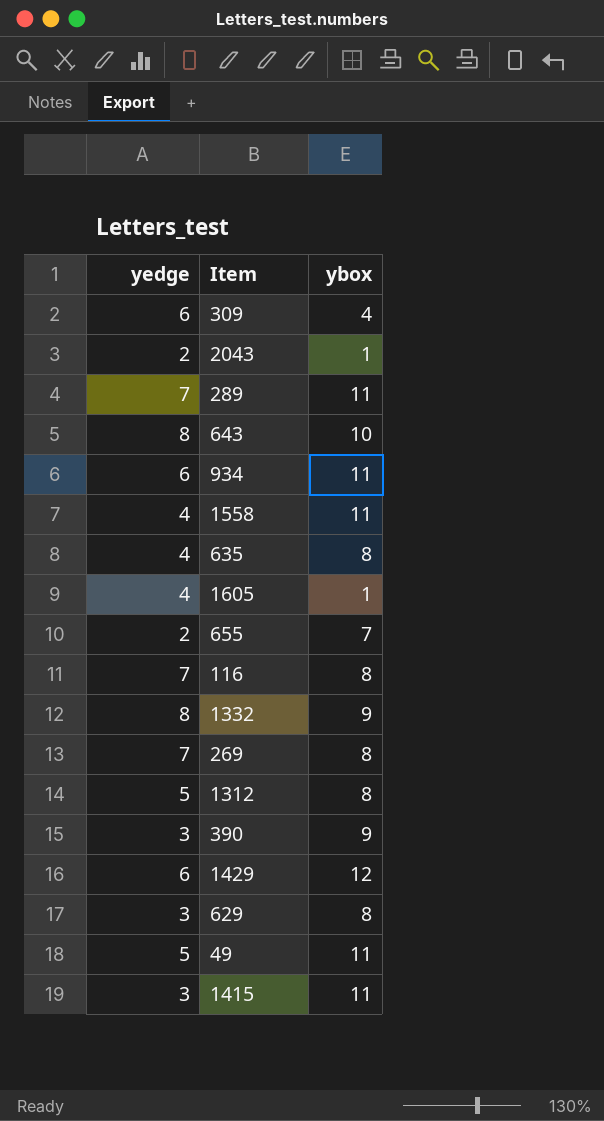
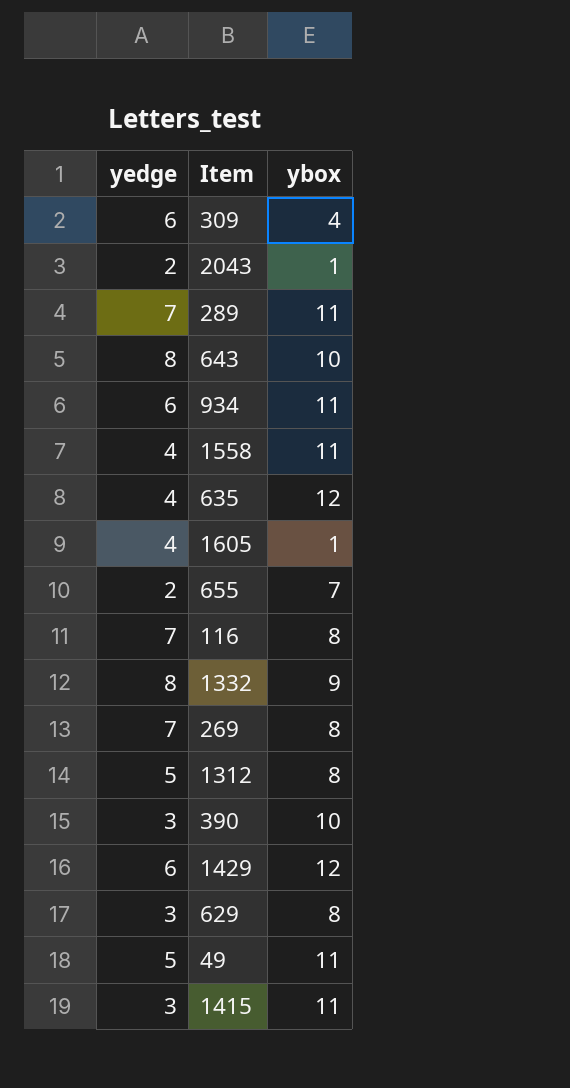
635 | ybox: 8 -> 12
390 | ybox: 9 -> 10

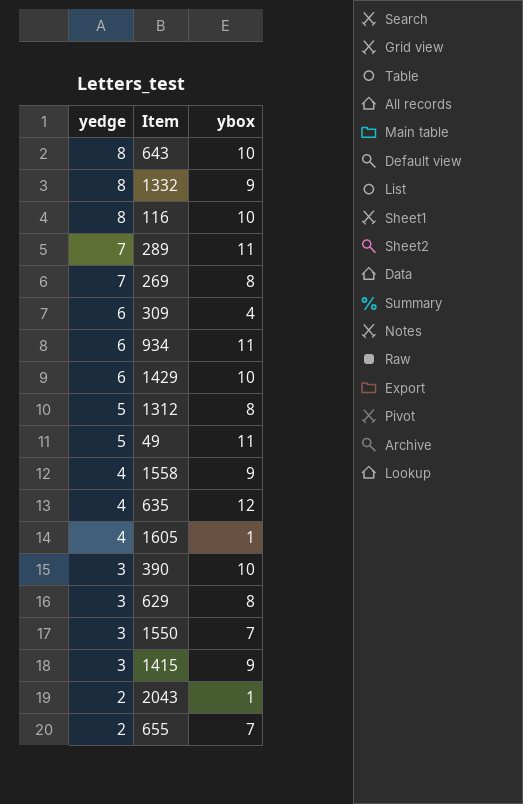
row order: none -> yedge descending
116 | yedge: 7 -> 8
116 | ybox: 8 -> 10
1429 | ybox: 12 -> 10
1558 | ybox: 11 -> 9
row 1550: none -> 3 | 7
1415 | ybox: 11 -> 9

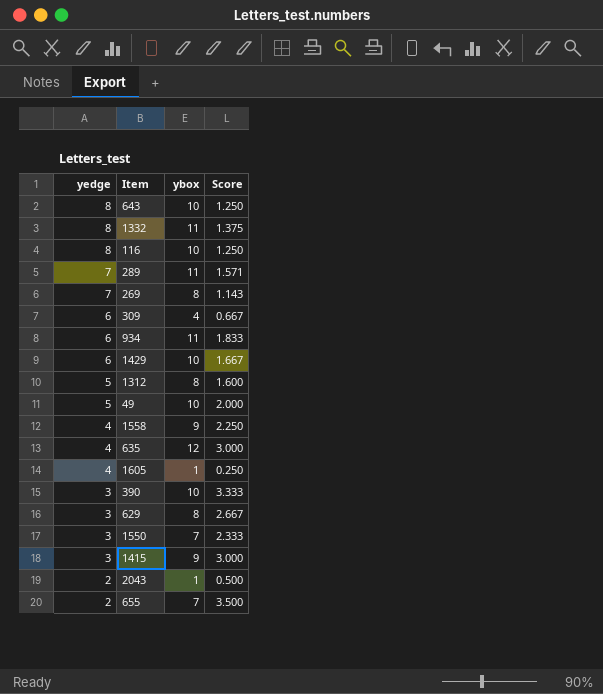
column Score | formula: none -> [ybox] / [yedge]
1332 | ybox: 9 -> 11
49 | ybox: 11 -> 10

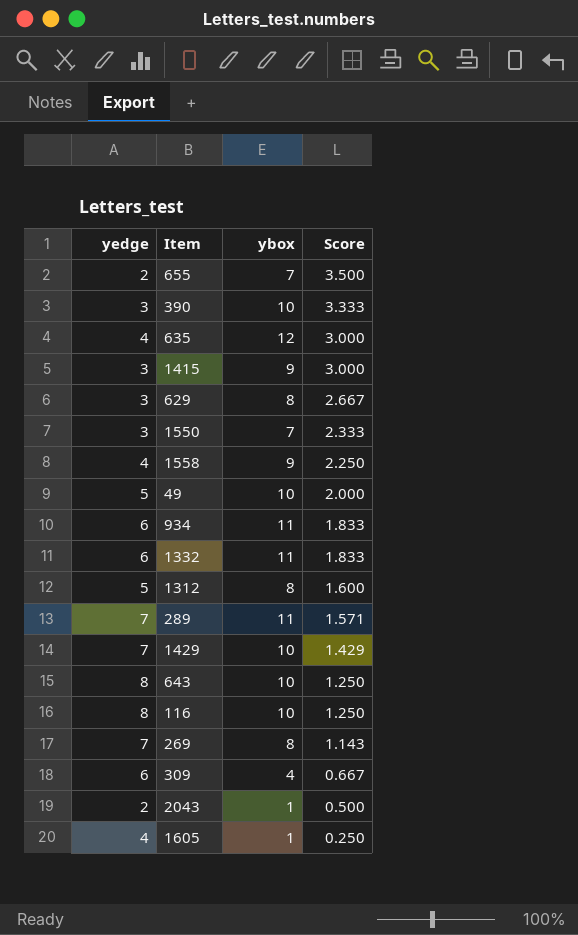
row order: yedge descending -> Score descending
1332 | yedge: 8 -> 6
1332 | Score: 1.375 -> 1.833
1429 | yedge: 6 -> 7
1429 | Score: 1.667 -> 1.429

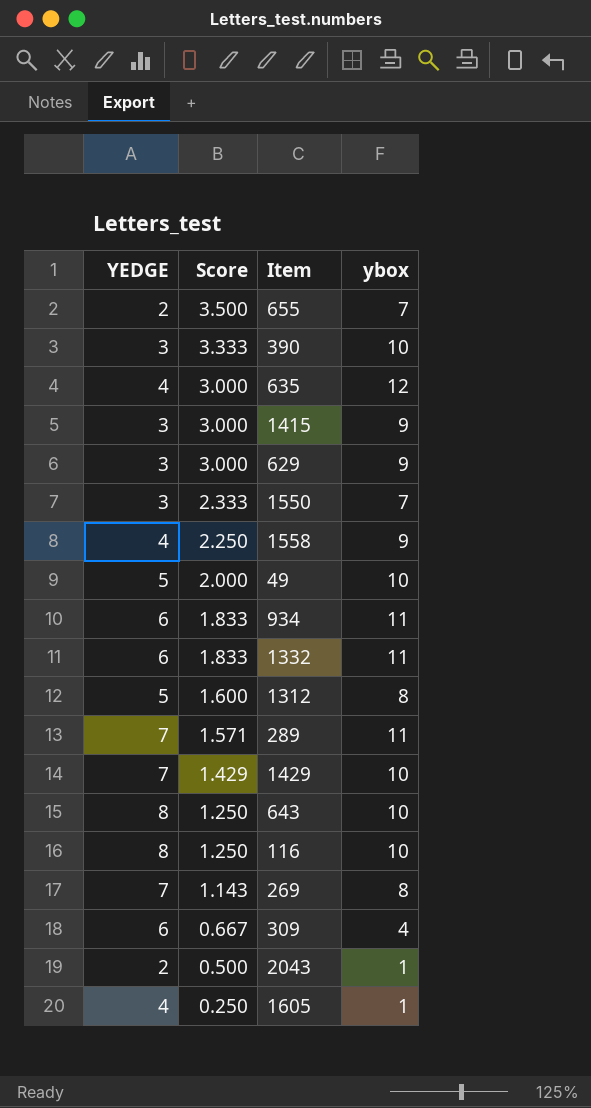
column name: yedge -> YEDGE
column Score | position: 4 -> 2
629 | Score: 2.667 -> 3.000
629 | ybox: 8 -> 9

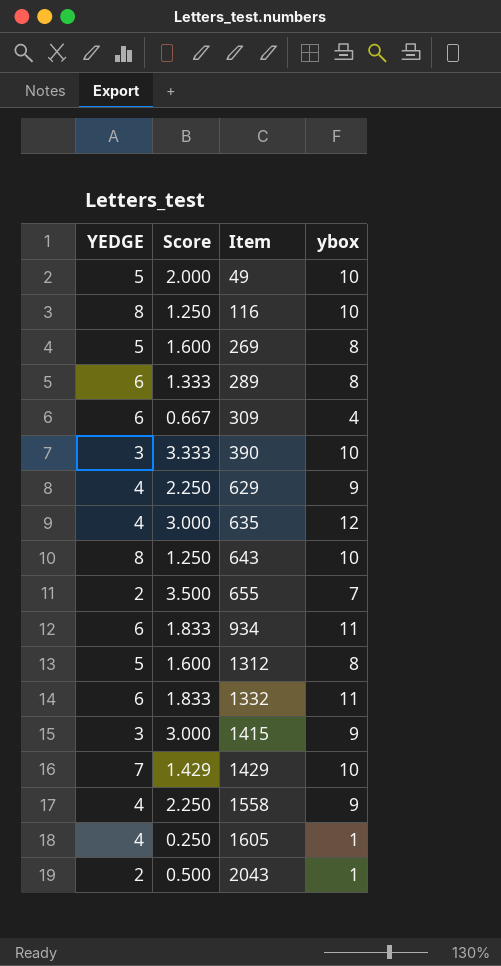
row order: Score descending -> Item ascending
row 1550: 3 | 2.333 | 7 -> none
269 | YEDGE: 7 -> 5
269 | Score: 1.143 -> 1.600
289 | YEDGE: 7 -> 6
289 | Score: 1.571 -> 1.333
289 | ybox: 11 -> 8
629 | YEDGE: 3 -> 4
629 | Score: 3.000 -> 2.250

